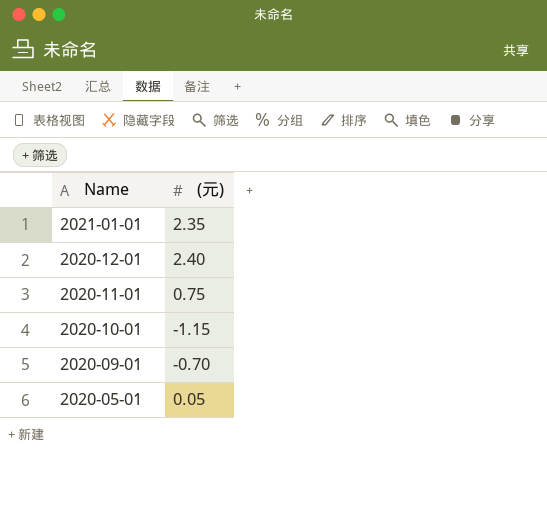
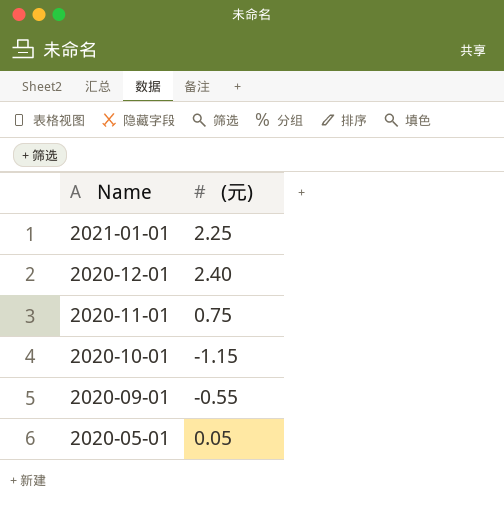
2021-01-01 | (元): 2.35 -> 2.25
2020-09-01 | (元): -0.70 -> -0.55

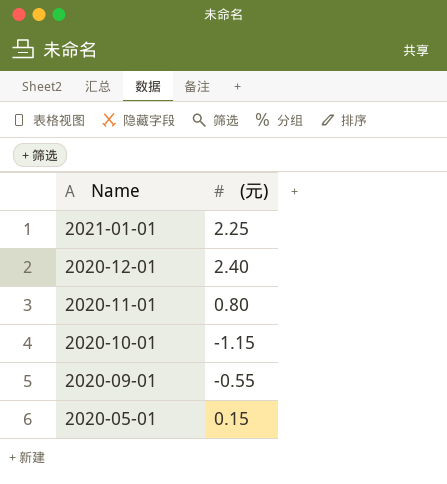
2020-11-01 | (元): 0.75 -> 0.80
2020-05-01 | (元): 0.05 -> 0.15

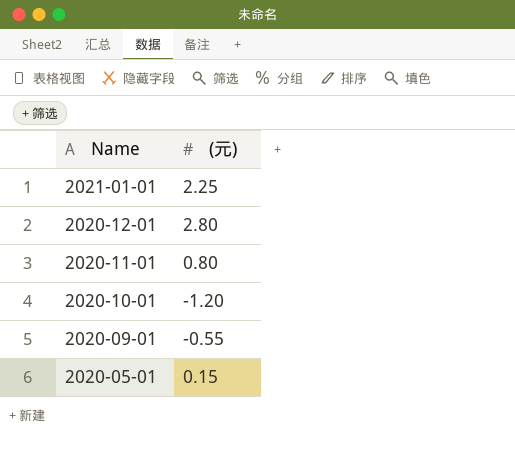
2020-12-01 | (元): 2.40 -> 2.80
2020-10-01 | (元): -1.15 -> -1.20

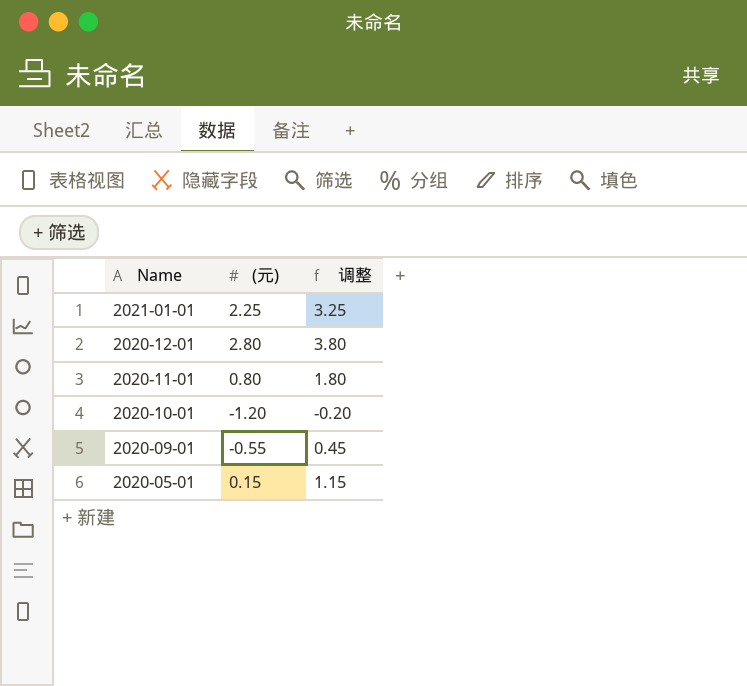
column 调整 | formula: none -> [(元)] + 1

